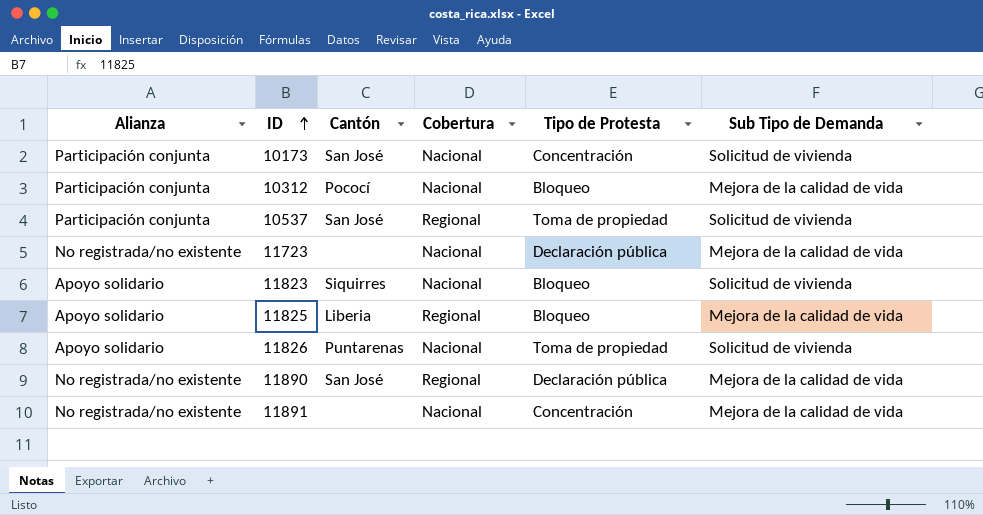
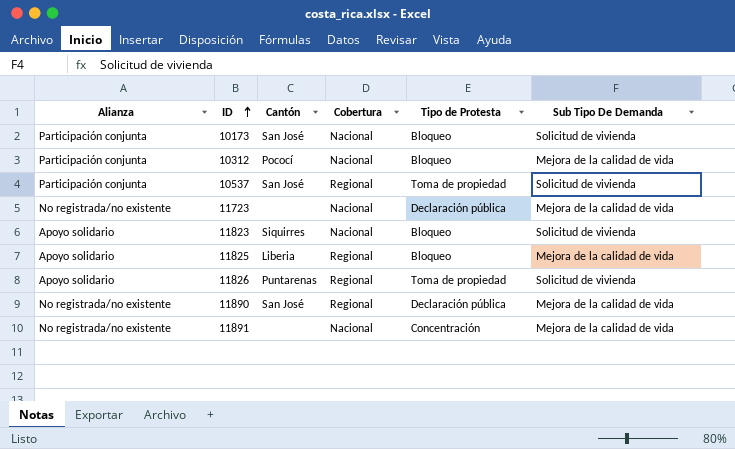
column name: Sub Tipo de Demanda -> Sub Tipo De Demanda
10173 | Tipo de Protesta: Concentración -> Bloqueo
11826 | Cobertura: Nacional -> Regional

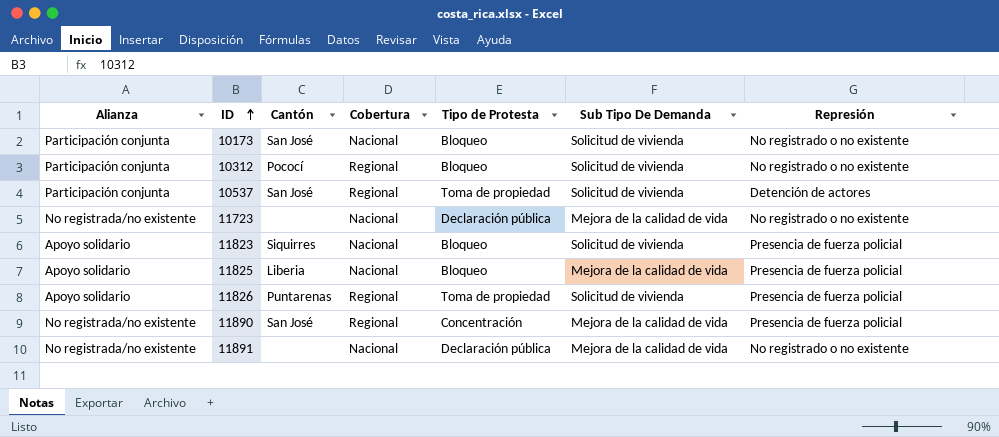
column Represión | position: none -> 7
10312 | Cobertura: Nacional -> Regional
10312 | Sub Tipo De Demanda: Mejora de la calidad de vida -> Solicitud de vivienda
11825 | Cobertura: Regional -> Nacional
11890 | Tipo de Protesta: Declaración pública -> Concentración
11891 | Tipo de Protesta: Concentración -> Declaración pública

